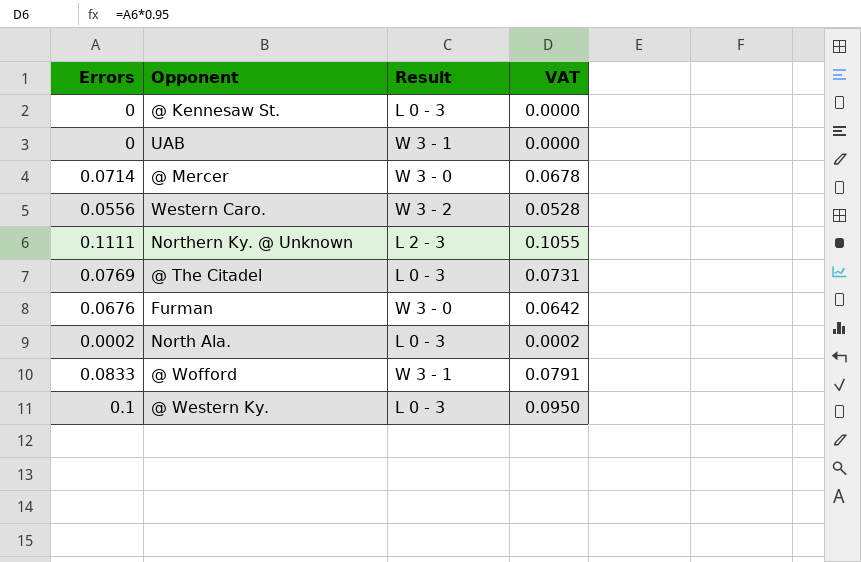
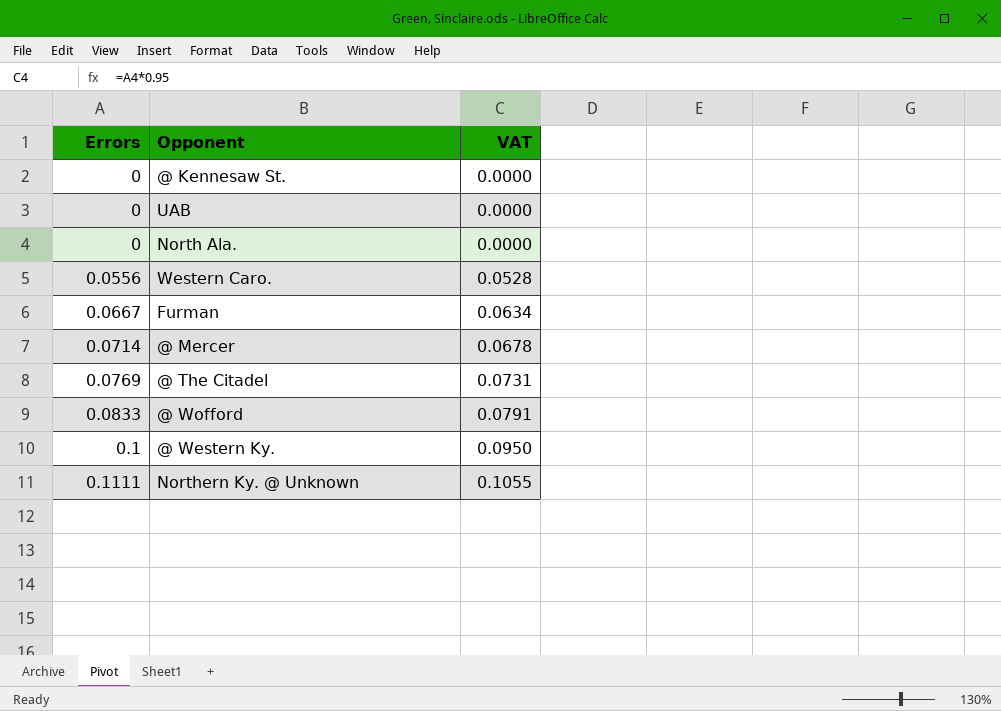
row order: none -> Errors ascending
column Result | position: 3 -> none
North Ala. | Errors: 0.0002 -> 0
North Ala. | VAT: 0.0002 -> 0.0000
Furman | Errors: 0.0676 -> 0.0667
Furman | VAT: 0.0642 -> 0.0634

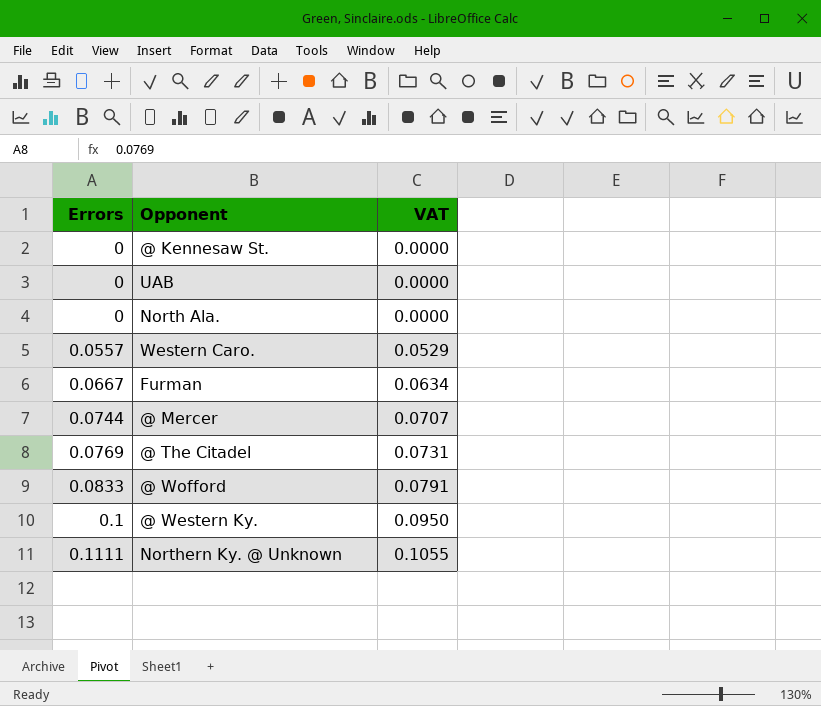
Western Caro. | Errors: 0.0556 -> 0.0557
Western Caro. | VAT: 0.0528 -> 0.0529
@ Mercer | Errors: 0.0714 -> 0.0744
@ Mercer | VAT: 0.0678 -> 0.0707

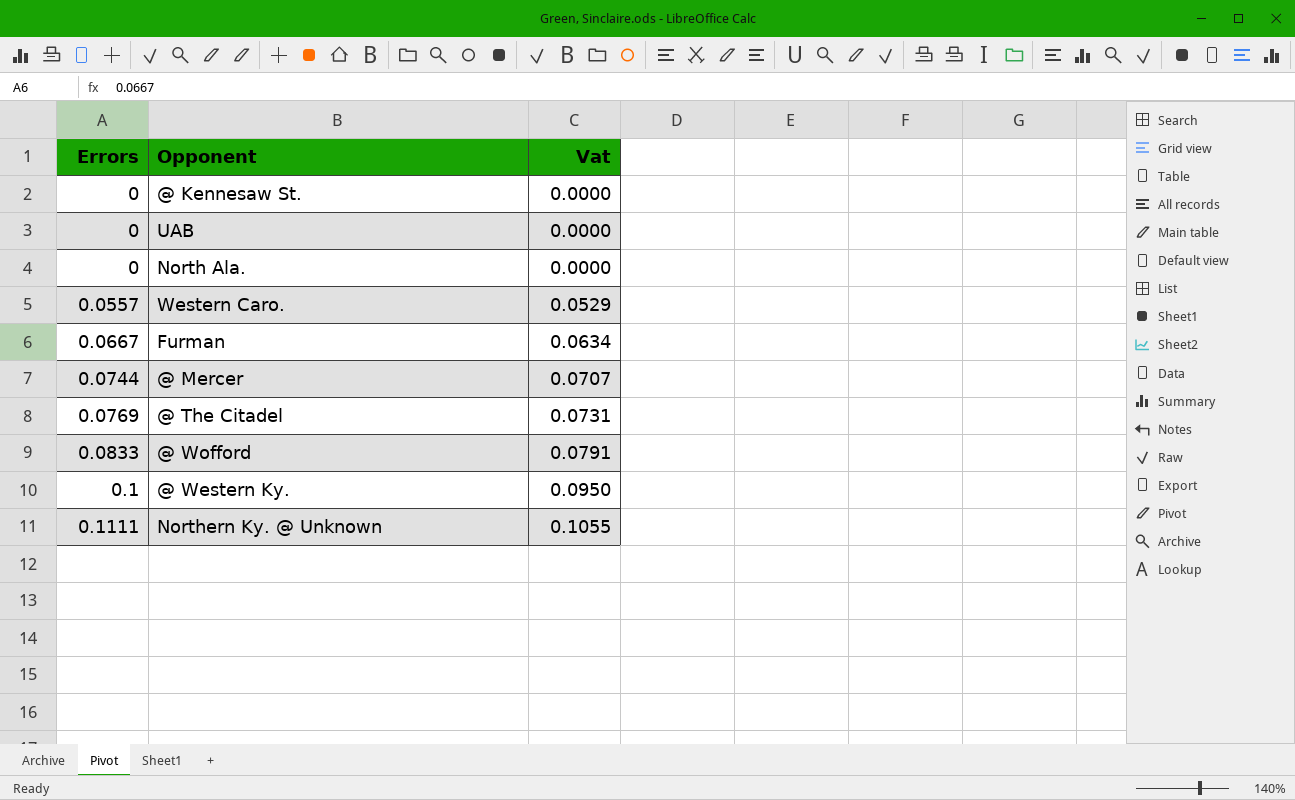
column name: VAT -> Vat

